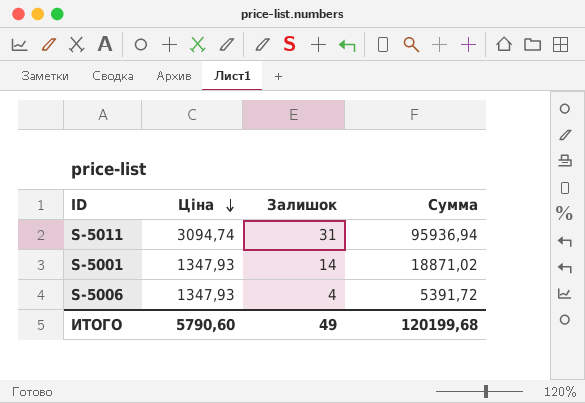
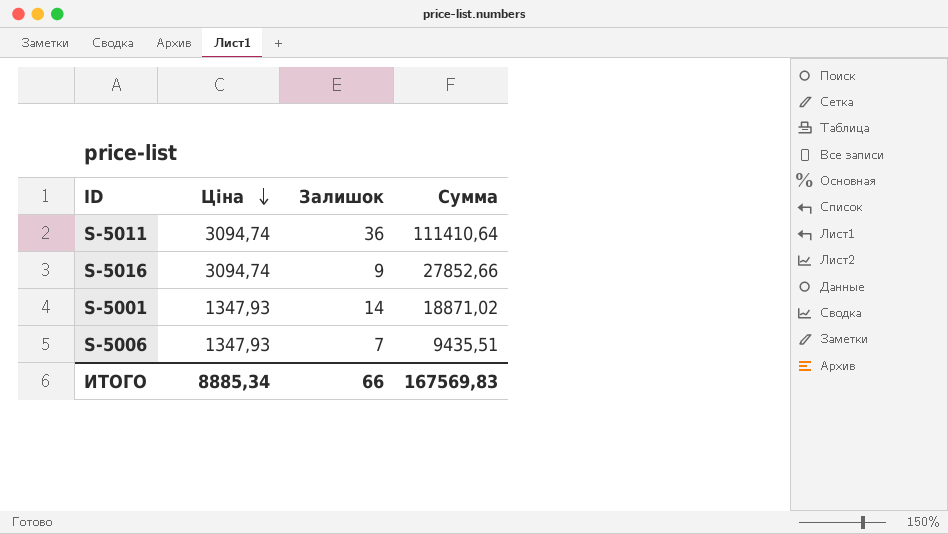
S-5011 | Залишок: 31 -> 36
S-5011 | Сумма: 95936,94 -> 111410,64
row S-5016: none -> 3094,74 | 9 | 27852,66
S-5006 | Залишок: 4 -> 7
S-5006 | Сумма: 5391,72 -> 9435,51
ИТОГО | Ціна: 5790,60 -> 8885,34
ИТОГО | Залишок: 49 -> 66
ИТОГО | Сумма: 120199,68 -> 167569,83

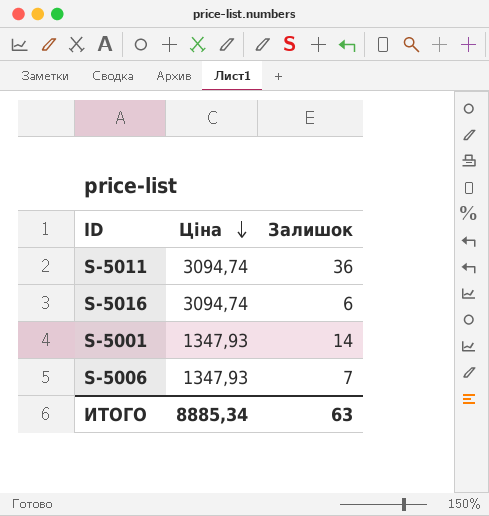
column Сумма | formula: [Ціна] * [Залишок] -> none
S-5016 | Залишок: 9 -> 6
ИТОГО | Залишок: 66 -> 63

